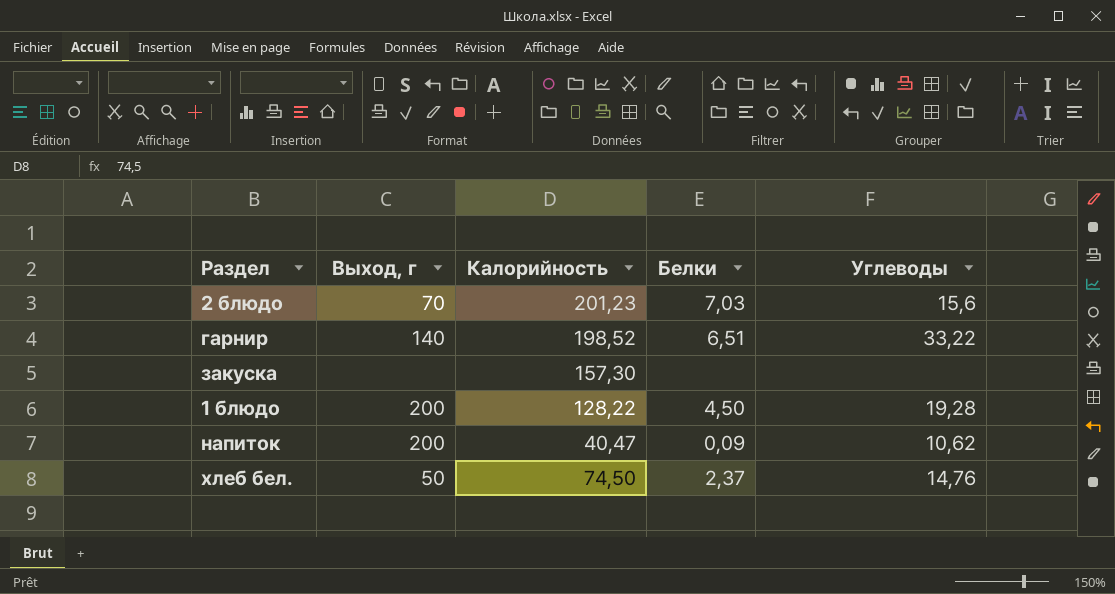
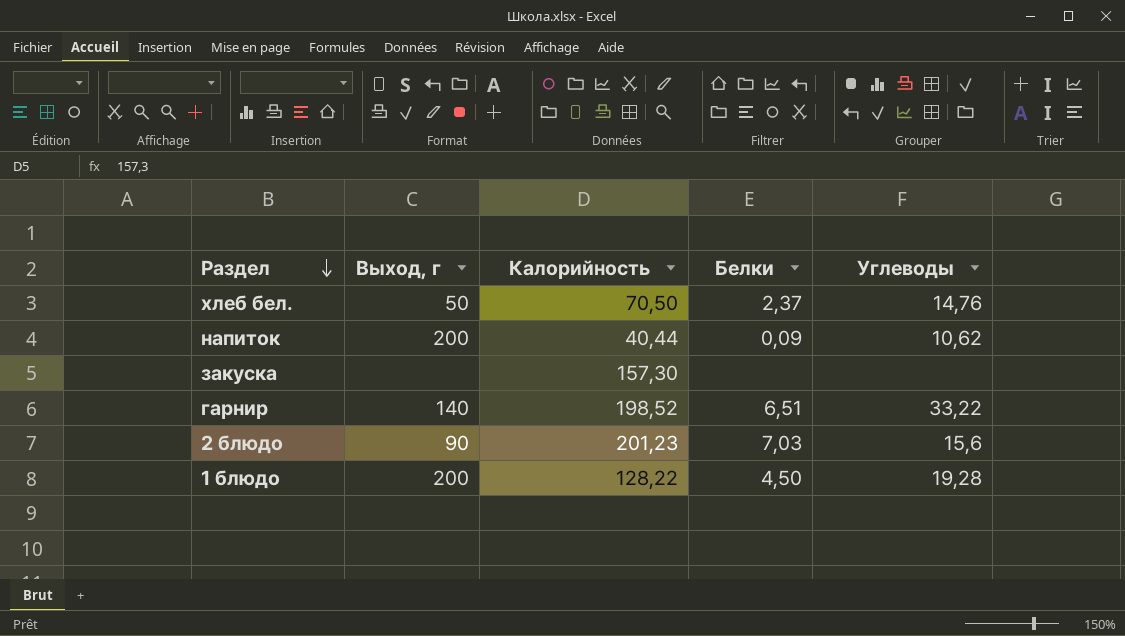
row order: none -> Раздел descending
хлеб бел. | Калорийность: 74,50 -> 70,50
напиток | Калорийность: 40,47 -> 40,44
2 блюдо | Выход, г: 70 -> 90

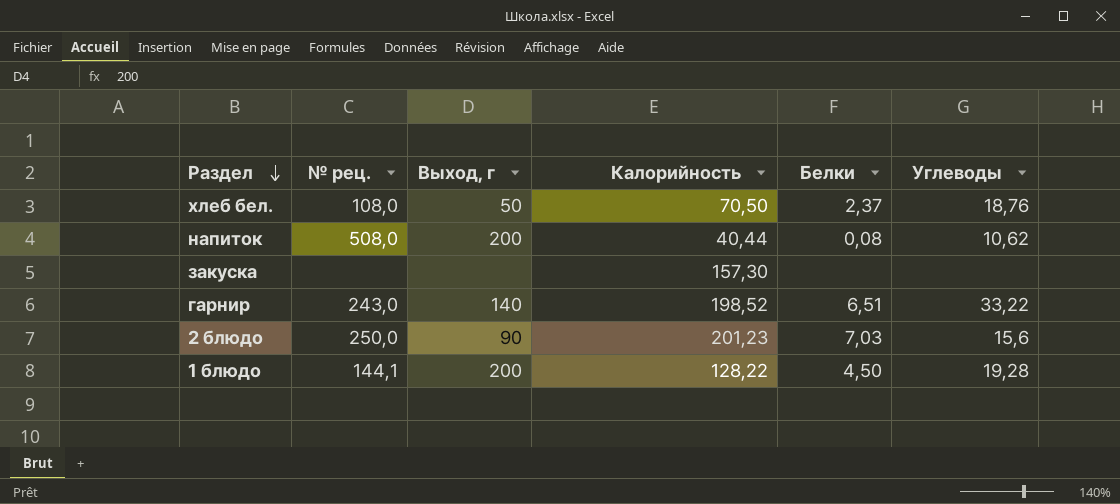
column № рец. | position: none -> 2
хлеб бел. | Углеводы: 14,76 -> 18,76
напиток | Белки: 0,09 -> 0,08

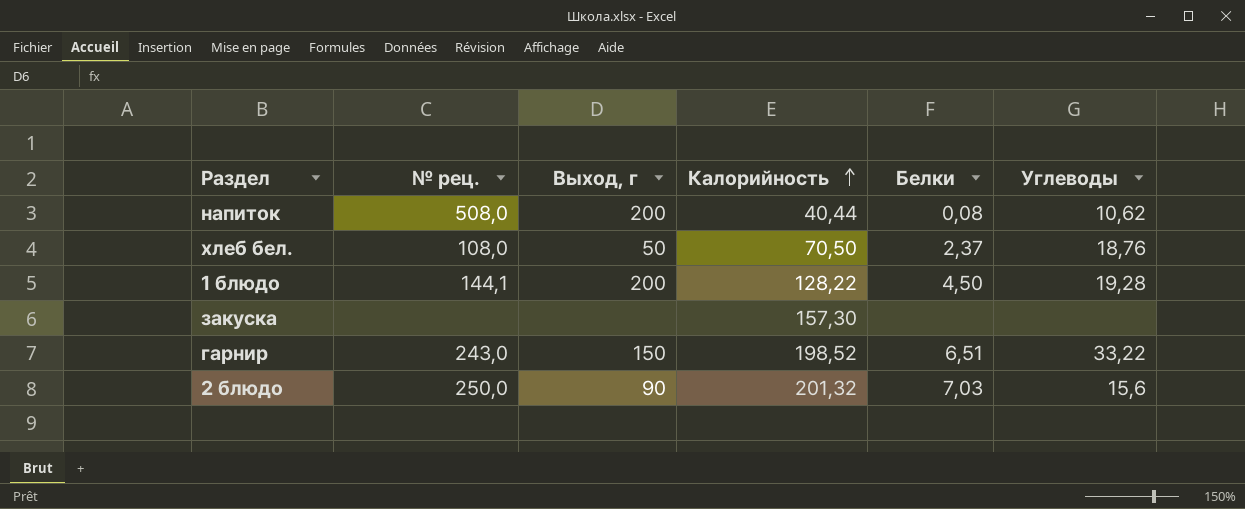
row order: Раздел descending -> Калорийность ascending
гарнир | Выход, г: 140 -> 150
2 блюдо | Калорийность: 201,23 -> 201,32

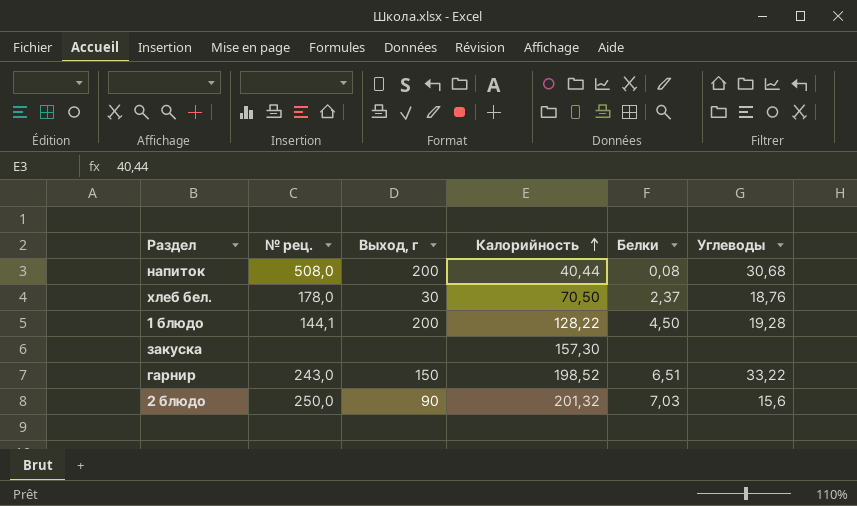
напиток | Углеводы: 10,62 -> 30,68
хлеб бел. | № рец.: 108,0 -> 178,0
хлеб бел. | Выход, г: 50 -> 30

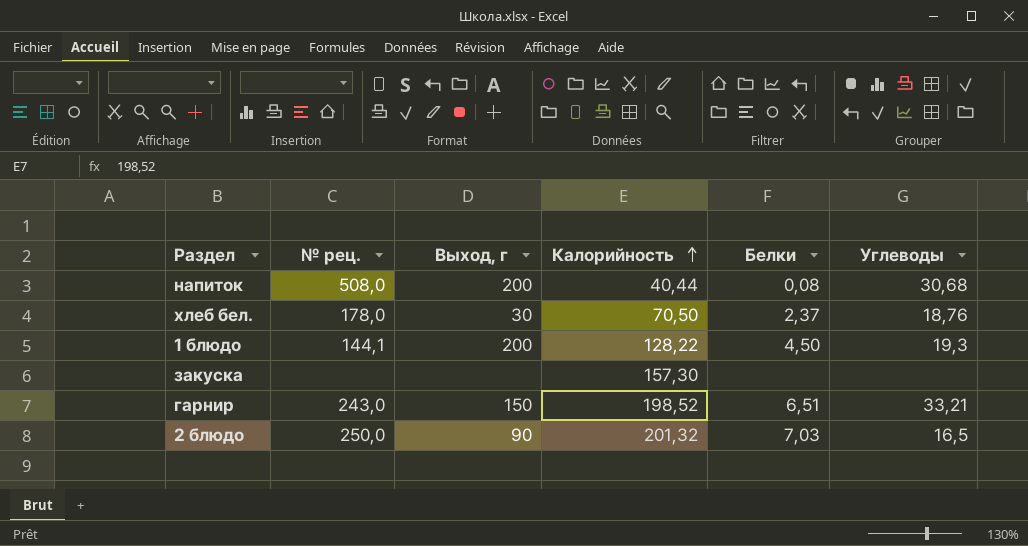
1 блюдо | Углеводы: 19,28 -> 19,3
гарнир | Углеводы: 33,22 -> 33,21
2 блюдо | Углеводы: 15,6 -> 16,5

